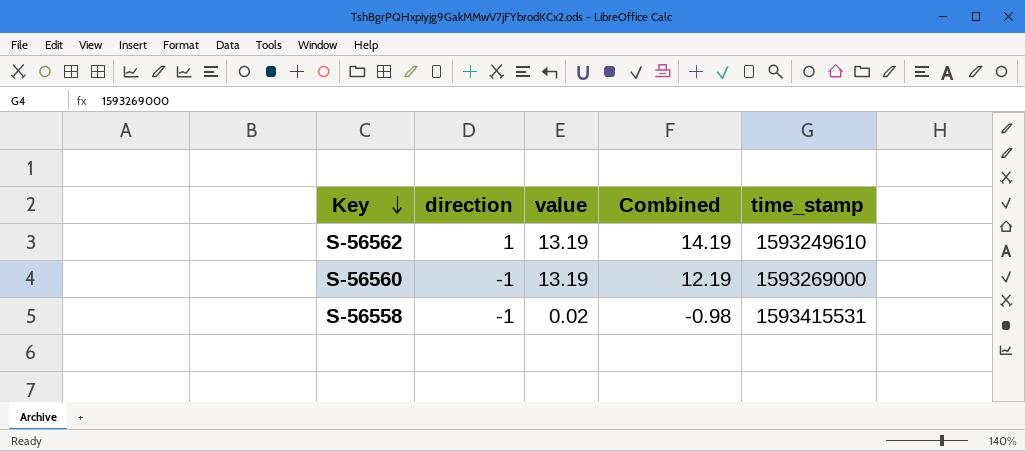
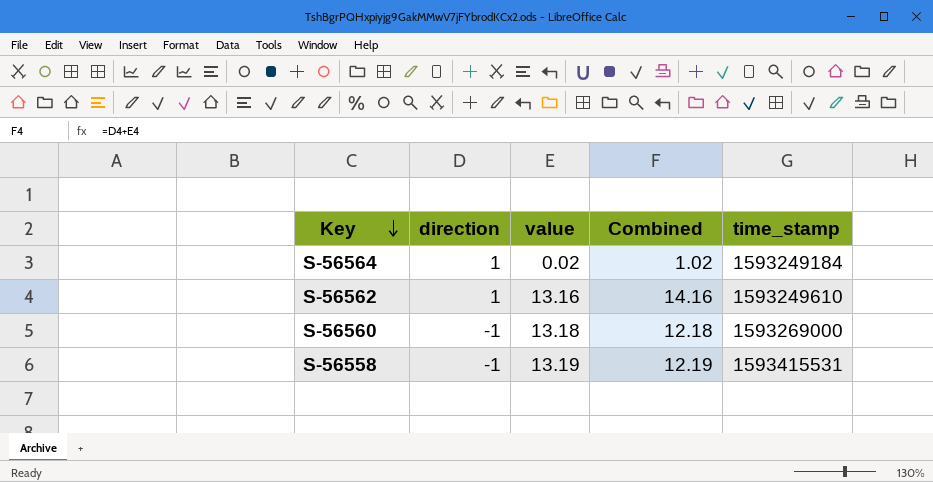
row S-56564: none -> 1 | 0.02 | 1.02 | 1593249184
S-56562 | value: 13.19 -> 13.16
S-56562 | Combined: 14.19 -> 14.16
S-56560 | value: 13.19 -> 13.18
S-56560 | Combined: 12.19 -> 12.18
S-56558 | value: 0.02 -> 13.19
S-56558 | Combined: -0.98 -> 12.19

